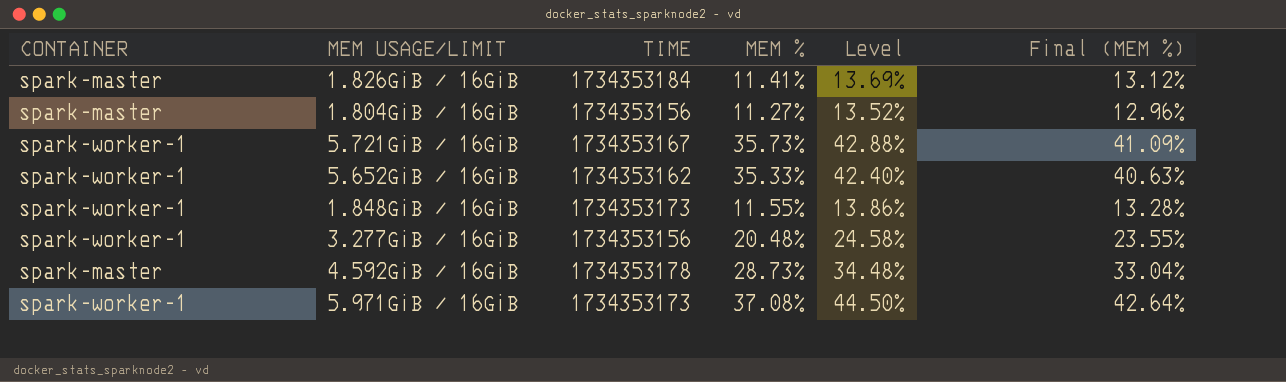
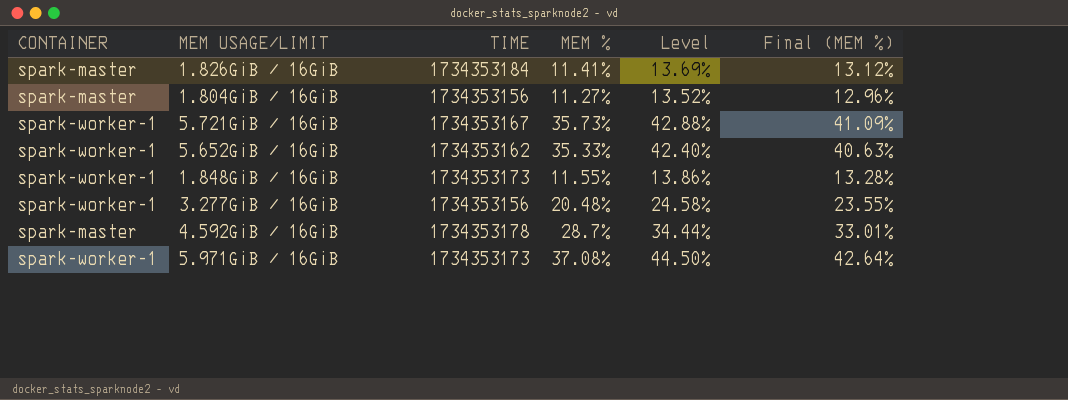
4.592GiB / 16GiB | MEM %: 28.73% -> 28.7%
4.592GiB / 16GiB | Level: 34.48% -> 34.44%
4.592GiB / 16GiB | Final (MEM %): 33.04% -> 33.01%

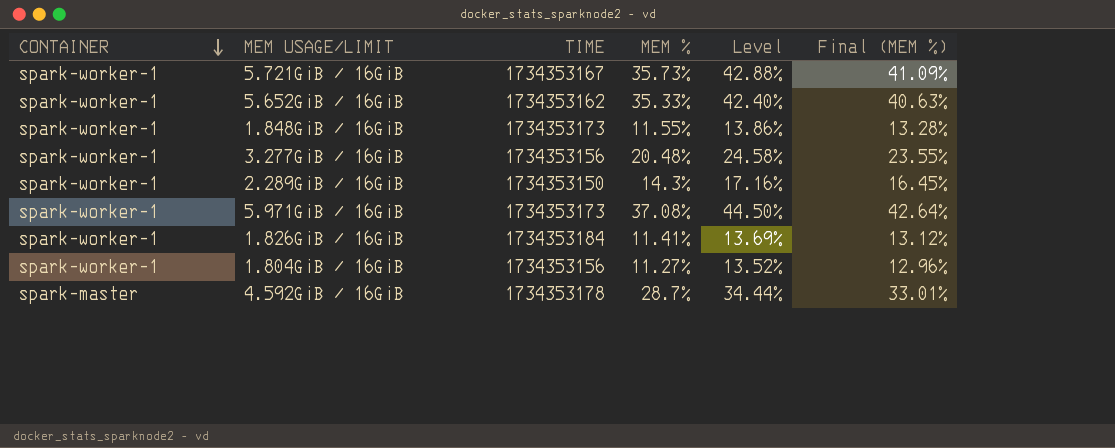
row order: none -> CONTAINER descending
row 2.289GiB / 16GiB: none -> spark-worker-1 | 1734353150 | 14.3% | 17.16% | 16.45%
1.826GiB / 16GiB | CONTAINER: spark-master -> spark-worker-1
1.804GiB / 16GiB | CONTAINER: spark-master -> spark-worker-1

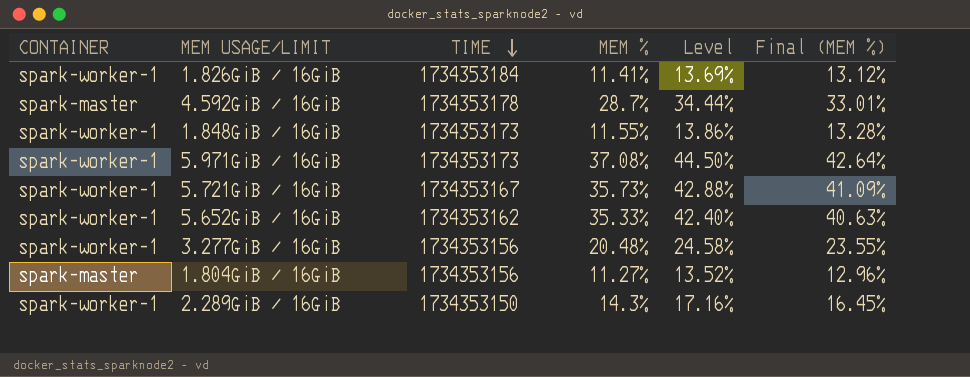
row order: CONTAINER descending -> TIME descending
1.804GiB / 16GiB | CONTAINER: spark-worker-1 -> spark-master

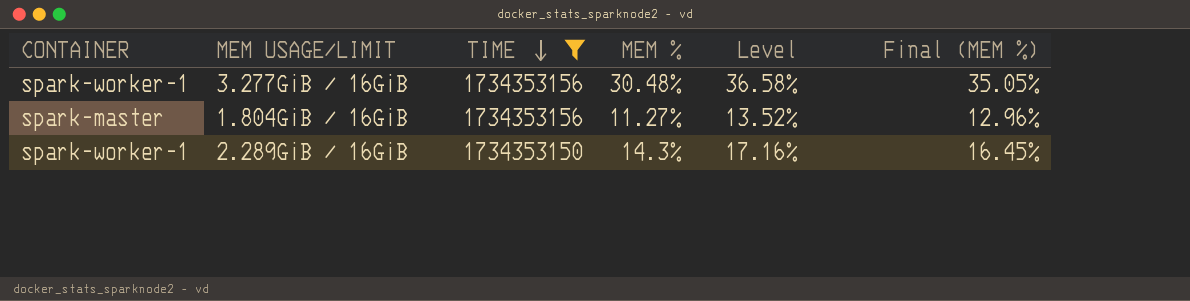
filter: none -> TIME <= 1734353156
3.277GiB / 16GiB | MEM %: 20.48% -> 30.48%
3.277GiB / 16GiB | Level: 24.58% -> 36.58%
3.277GiB / 16GiB | Final (MEM %): 23.55% -> 35.05%

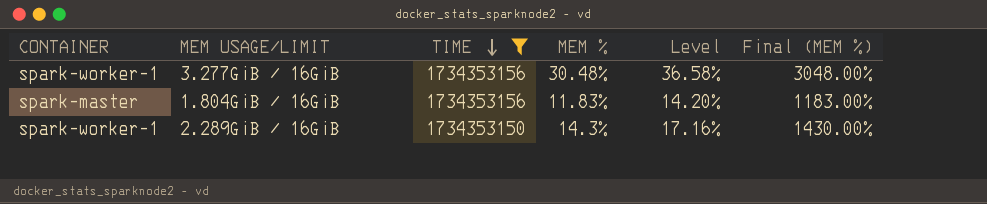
column Final (MEM %) | formula: [MEM %] * 1.15 -> [MEM %] * 100
1.804GiB / 16GiB | MEM %: 11.27% -> 11.83%
1.804GiB / 16GiB | Level: 13.52% -> 14.20%

